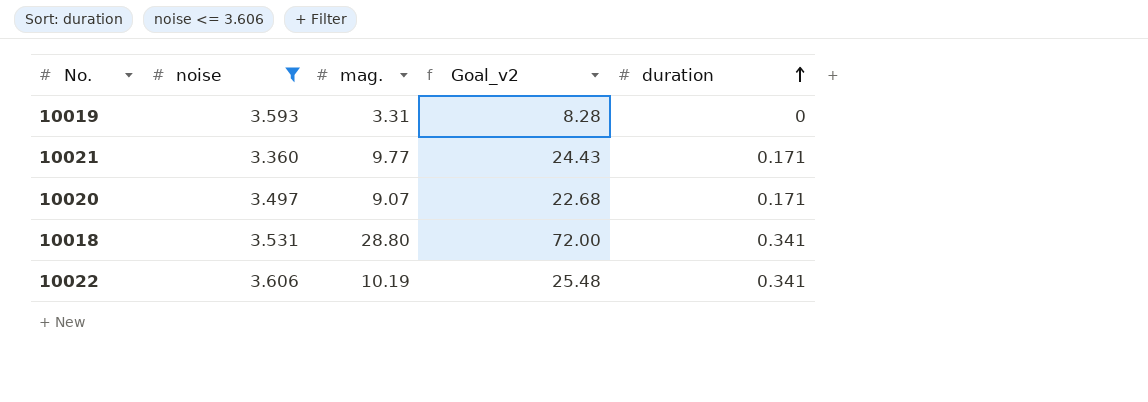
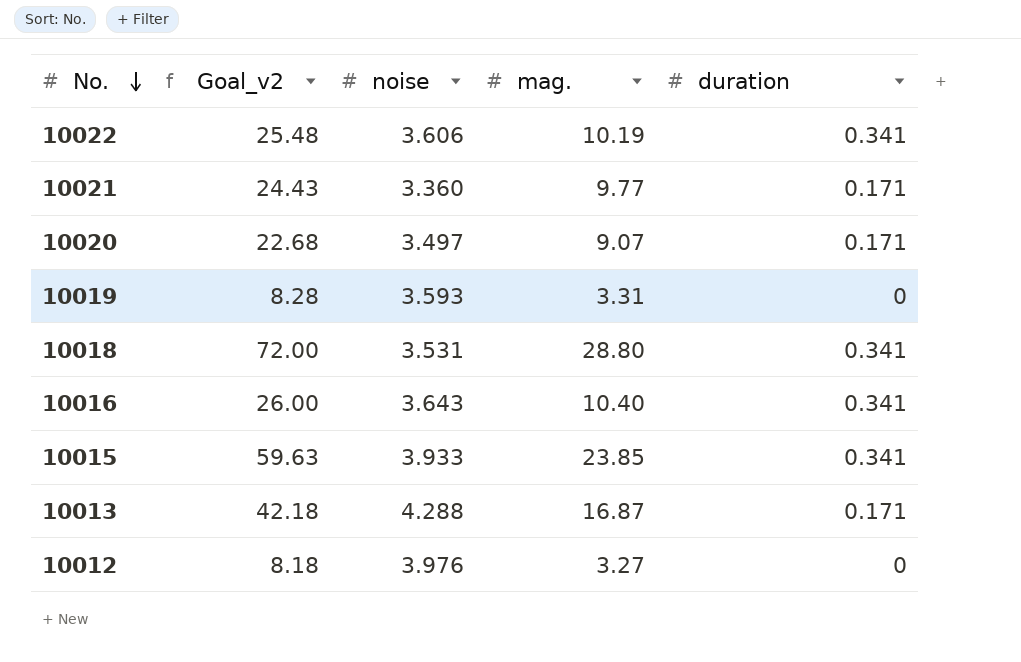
filter: noise <= 3.606 -> none
row order: duration ascending -> No. descending
column Goal_v2 | position: 4 -> 2

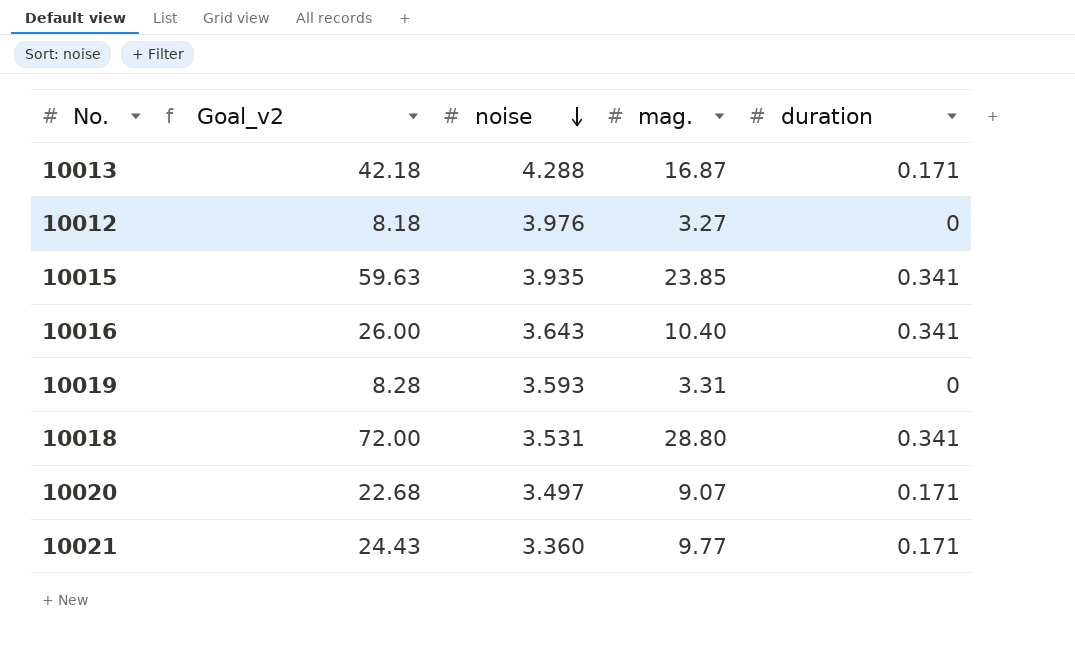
row order: No. descending -> noise descending
row 10022: 25.48 | 3.606 | 10.19 | 0.341 -> none
10015 | noise: 3.933 -> 3.935

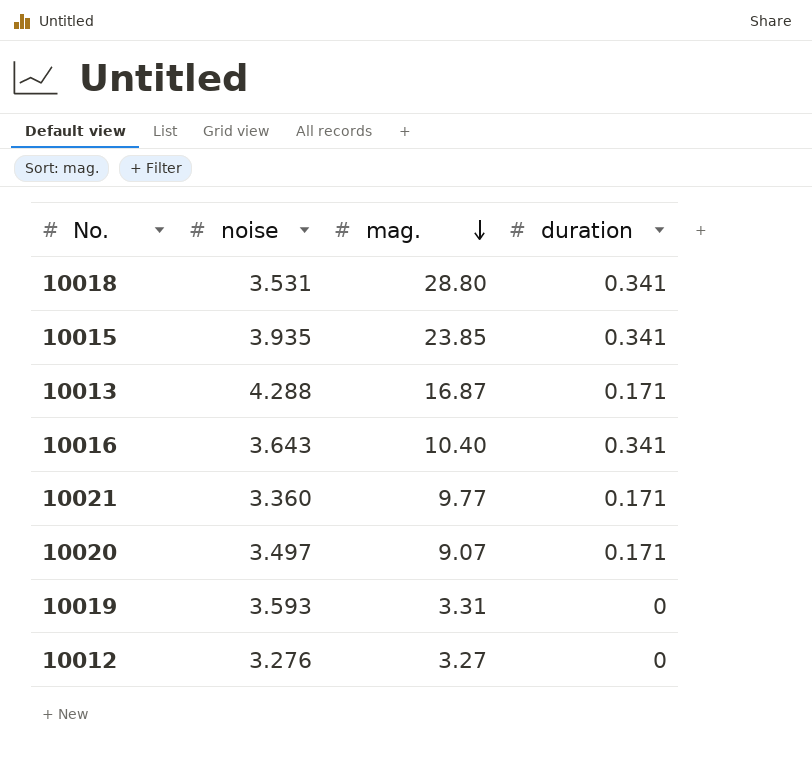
row order: noise descending -> mag. descending
column Goal_v2 | formula: [mag.] * 2.5 -> none
10012 | noise: 3.976 -> 3.276

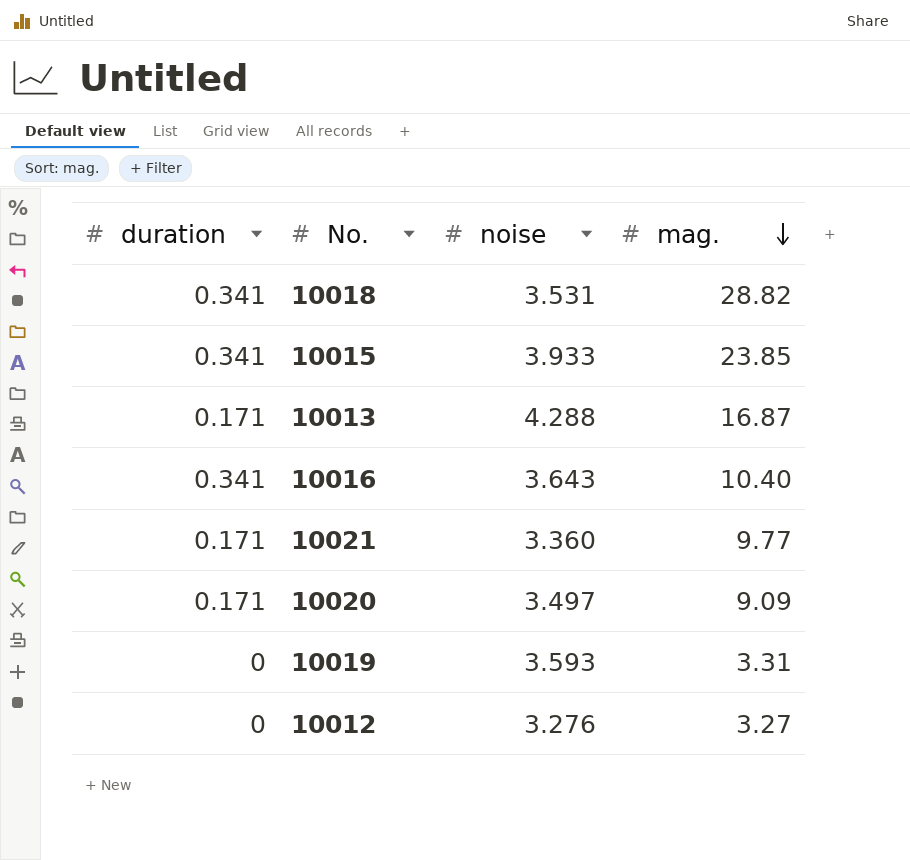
column duration | position: 4 -> 1
10018 | mag.: 28.80 -> 28.82
10015 | noise: 3.935 -> 3.933
10020 | mag.: 9.07 -> 9.09

